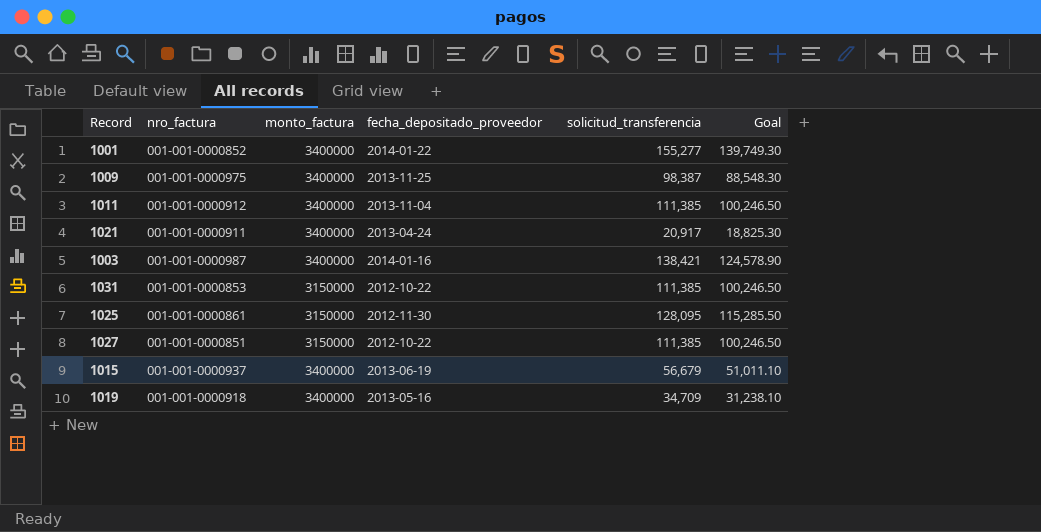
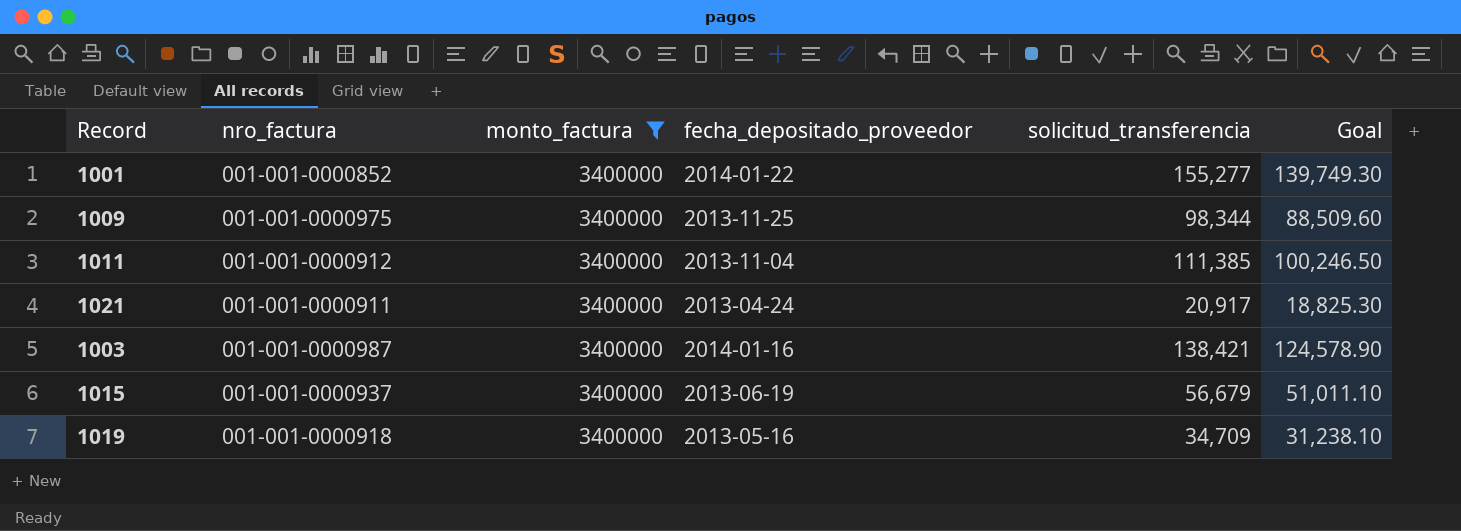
filter: none -> monto_factura = 3400000
1009 | solicitud_transferencia: 98,387 -> 98,344
1009 | Goal: 88,548.30 -> 88,509.60

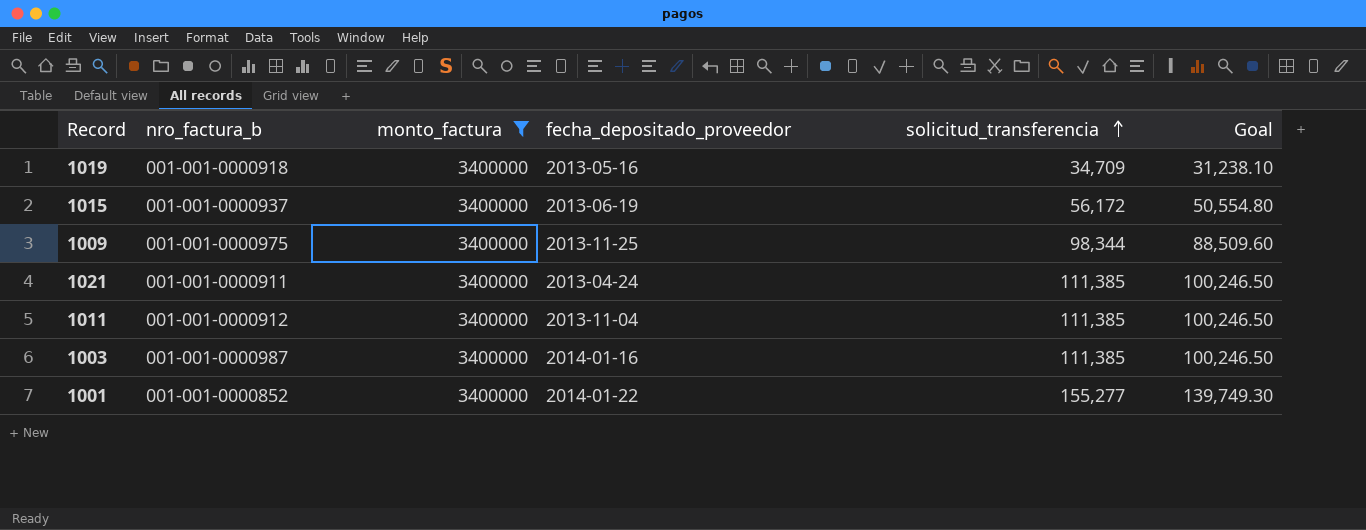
row order: none -> solicitud_transferencia ascending
column name: nro_factura -> nro_factura_b
1015 | solicitud_transferencia: 56,679 -> 56,172
1015 | Goal: 51,011.10 -> 50,554.80
1021 | solicitud_transferencia: 20,917 -> 111,385
1021 | Goal: 18,825.30 -> 100,246.50
1003 | solicitud_transferencia: 138,421 -> 111,385
1003 | Goal: 124,578.90 -> 100,246.50

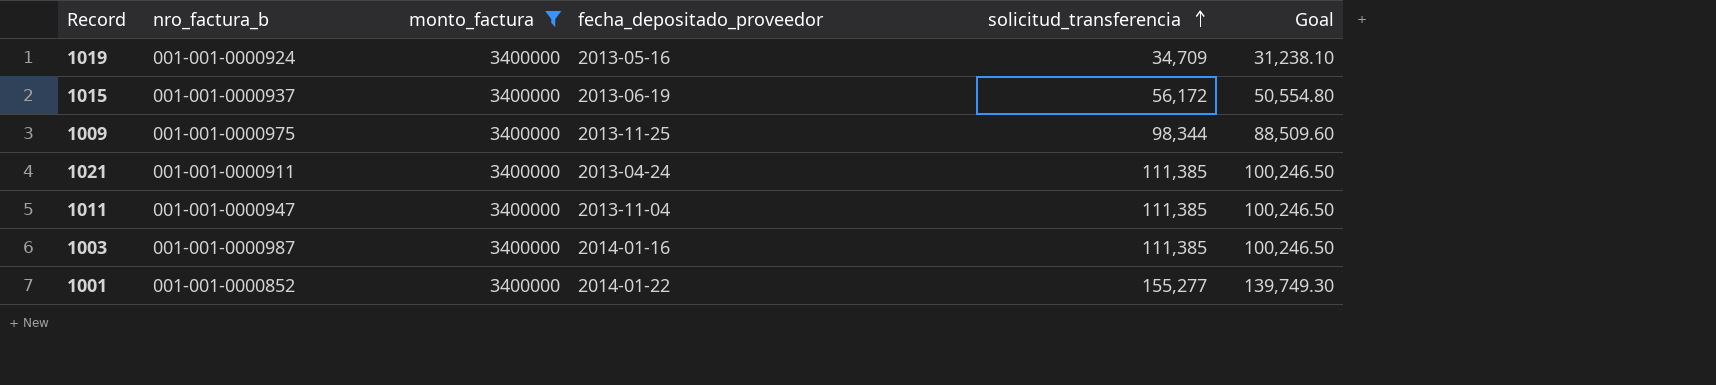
1019 | nro_factura_b: 001-001-0000918 -> 001-001-0000924
1011 | nro_factura_b: 001-001-0000912 -> 001-001-0000947

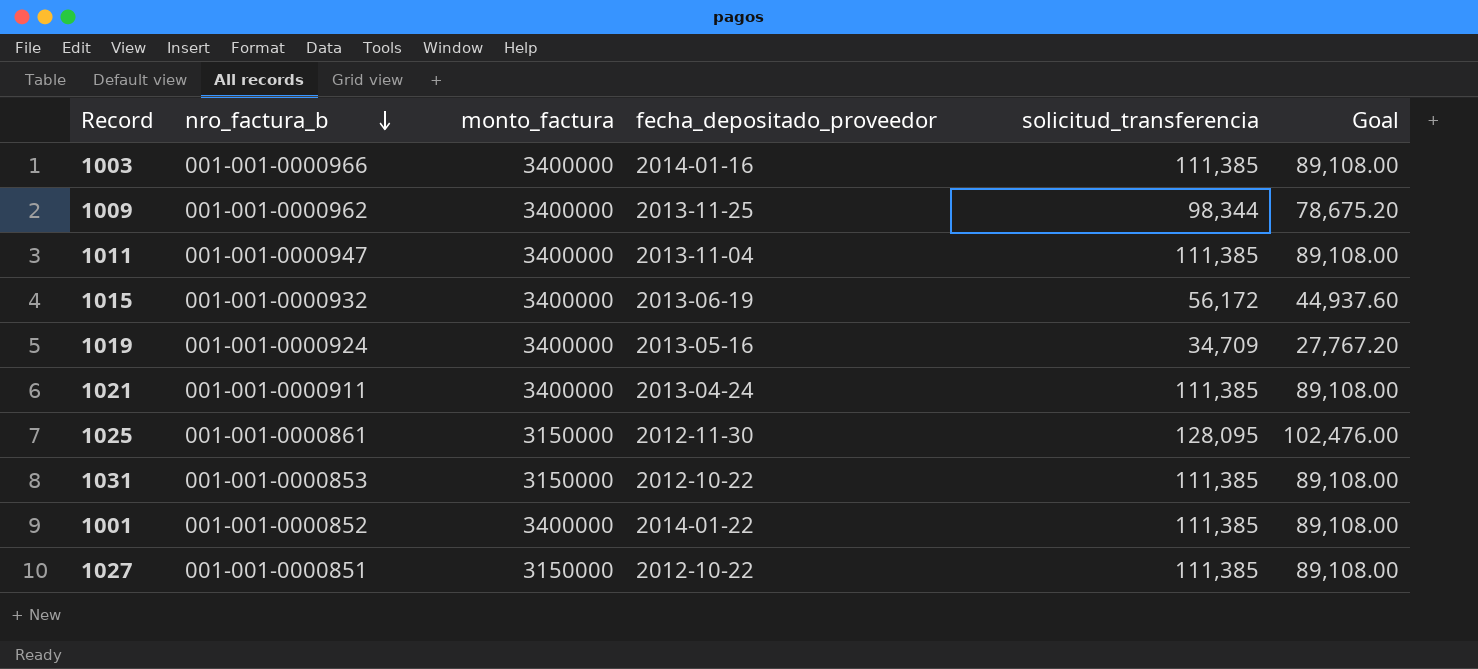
filter: monto_factura = 3400000 -> none
row order: solicitud_transferencia ascending -> nro_factura_b descending
column Goal | formula: [solicitud_transferencia] * 0.9 -> [solicitud_transferencia] * 0.8
1003 | nro_factura_b: 001-001-0000987 -> 001-001-0000966
1009 | nro_factura_b: 001-001-0000975 -> 001-001-0000962
1015 | nro_factura_b: 001-001-0000937 -> 001-001-0000932
1001 | solicitud_transferencia: 155,277 -> 111,385

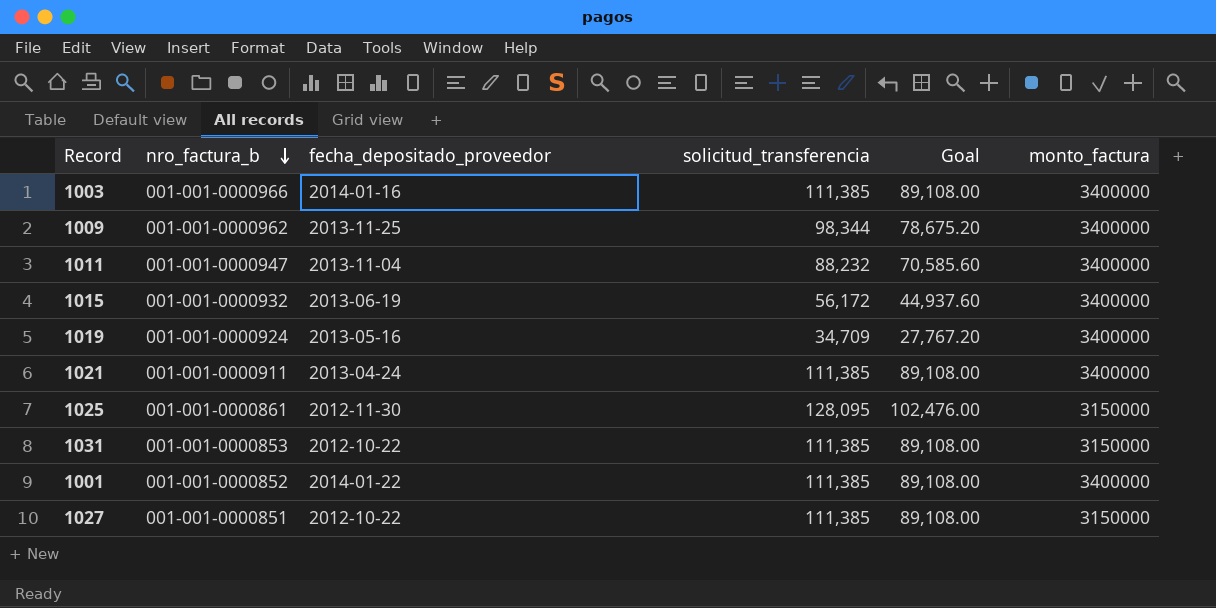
column monto_factura | position: 3 -> 6
1011 | solicitud_transferencia: 111,385 -> 88,232
1011 | Goal: 89,108.00 -> 70,585.60

